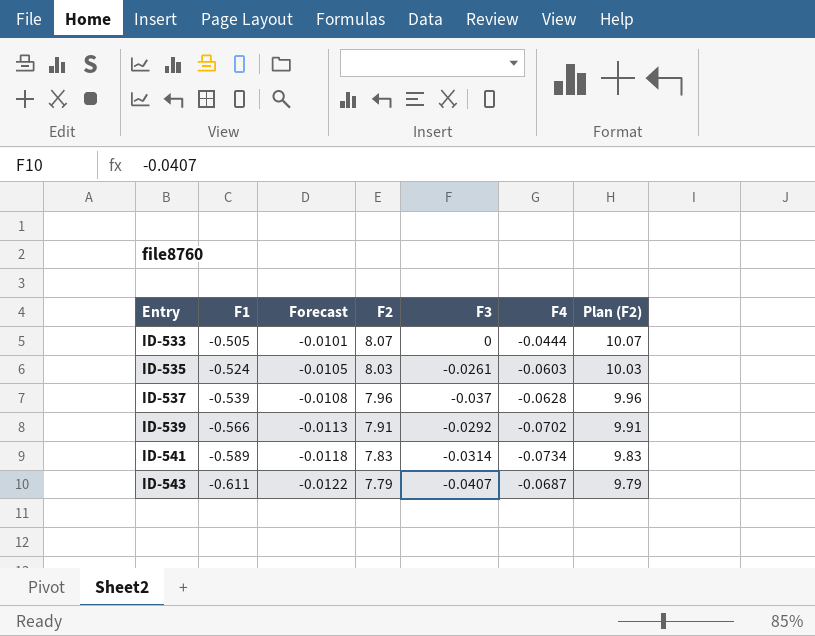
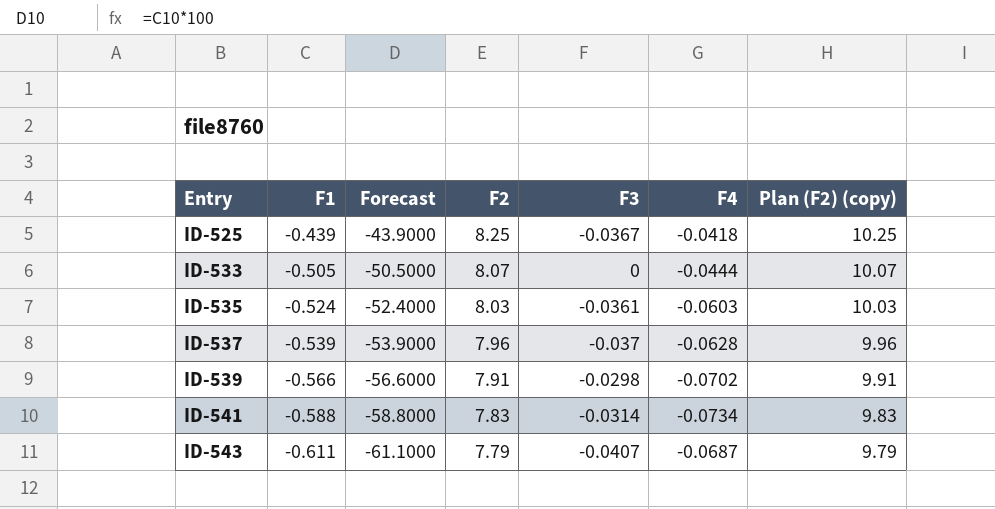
column Forecast | formula: [F1] * 0.02 -> [F1] * 100
column name: Plan (F2) -> Plan (F2) (copy)
row ID-525: none -> -0.439 | -43.9000 | 8.25 | -0.0367 | -0.0418 | 10.25
ID-535 | F3: -0.0261 -> -0.0361
ID-539 | F3: -0.0292 -> -0.0298
ID-541 | F1: -0.589 -> -0.588

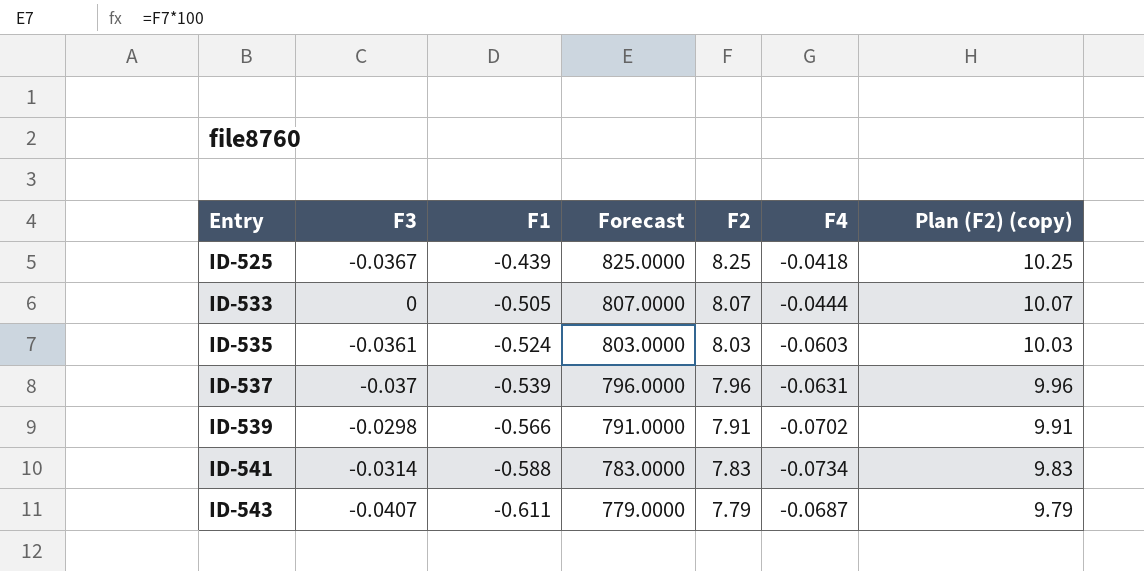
column F3 | position: 5 -> 2
column Forecast | formula: [F1] * 100 -> [F2] * 100
ID-537 | F4: -0.0628 -> -0.0631

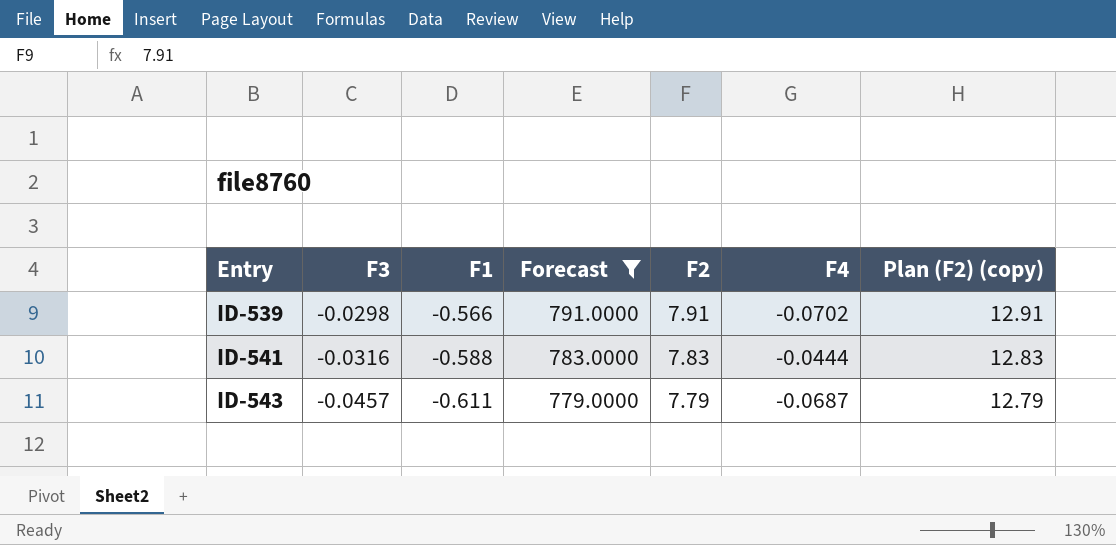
filter: none -> Forecast <= 791.0000
column Plan (F2) (copy) | formula: [F2] + 2 -> [F2] + 5
ID-541 | F3: -0.0314 -> -0.0316
ID-541 | F4: -0.0734 -> -0.0444
ID-543 | F3: -0.0407 -> -0.0457

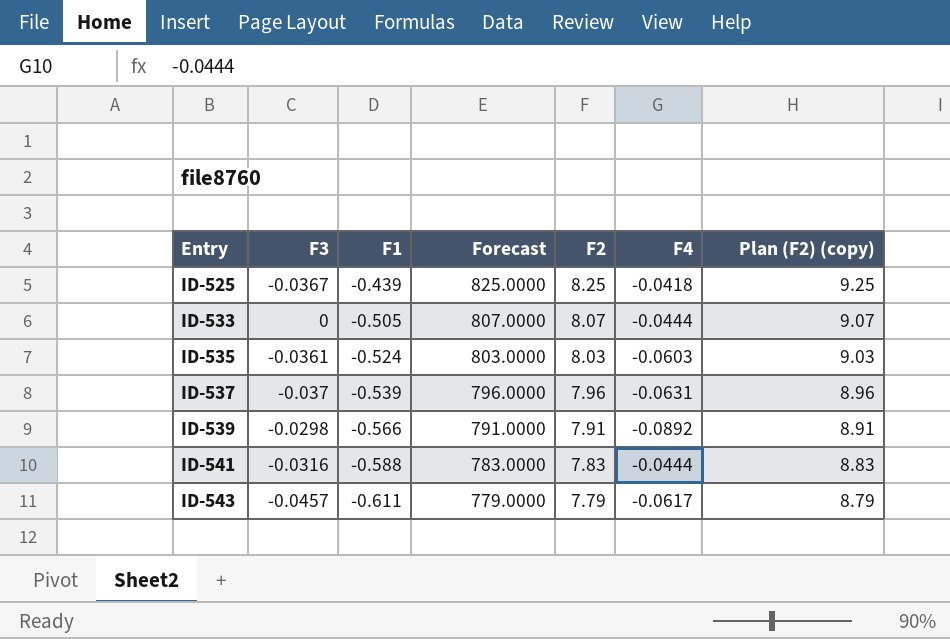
filter: Forecast <= 791.0000 -> none
column Plan (F2) (copy) | formula: [F2] + 5 -> [F2] + 1
ID-539 | F4: -0.0702 -> -0.0892
ID-543 | F4: -0.0687 -> -0.0617

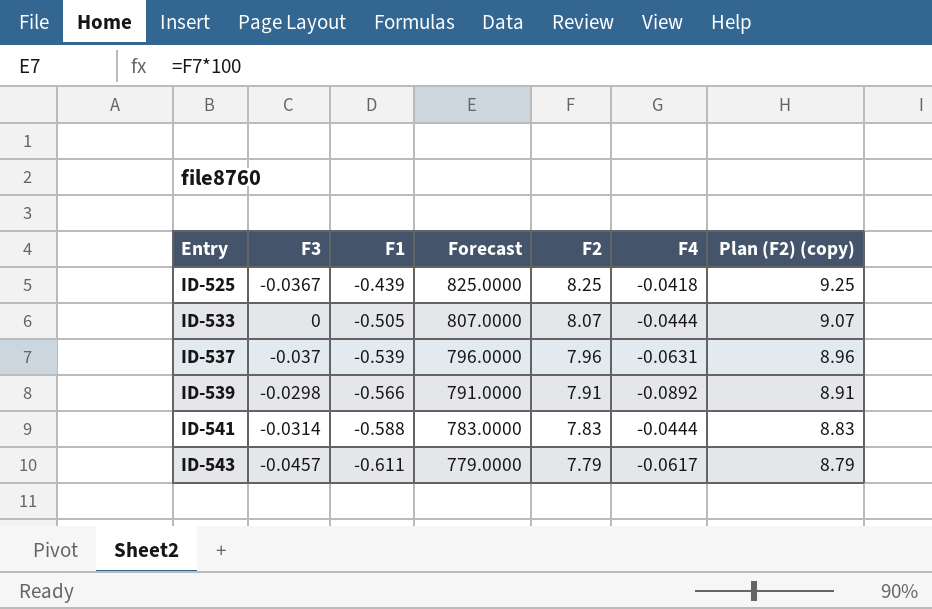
row ID-535: -0.0361 | -0.524 | 803.0000 | 8.03 | -0.0603 | 9.03 -> none
ID-541 | F3: -0.0316 -> -0.0314

